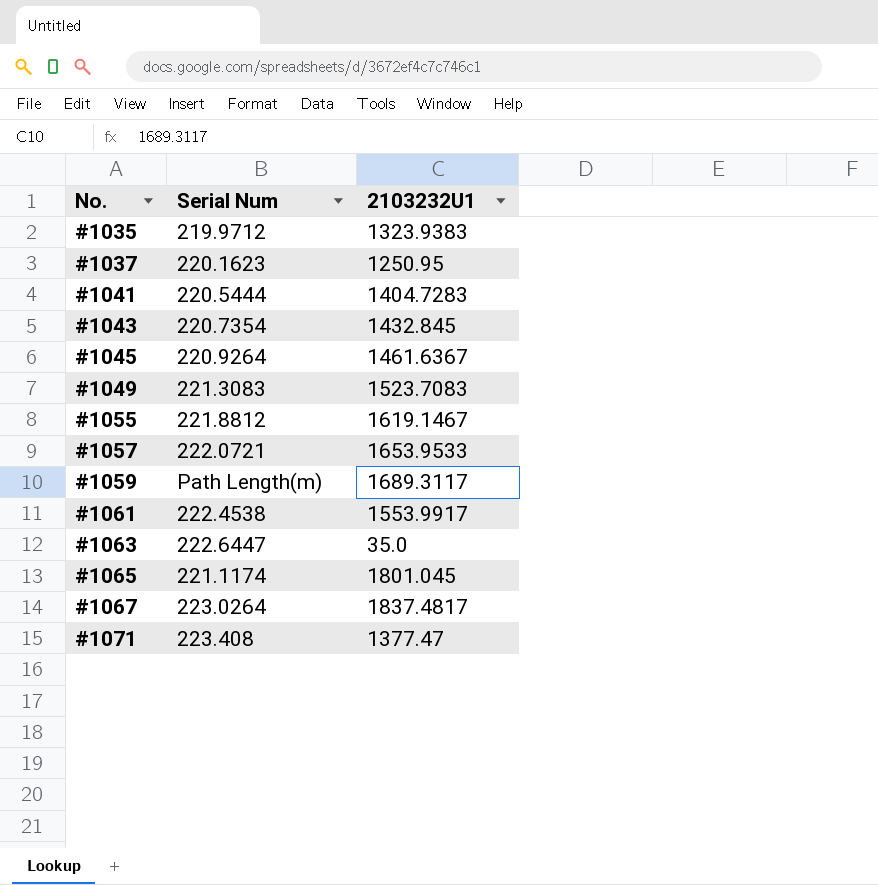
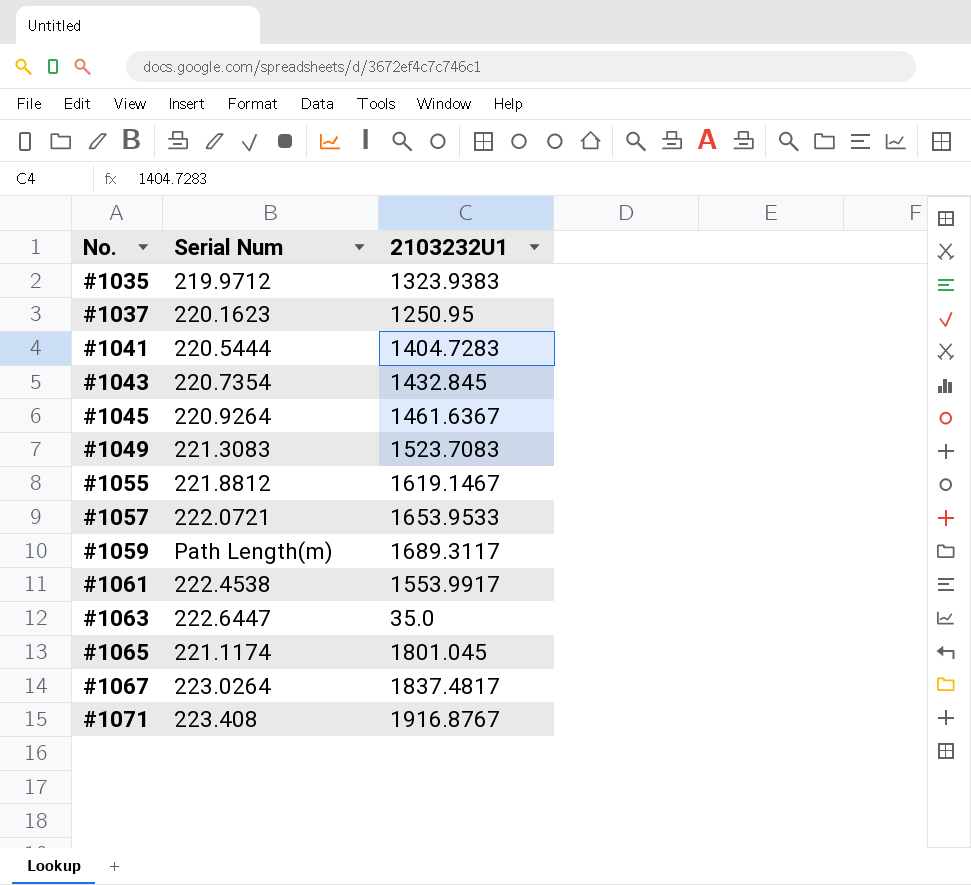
#1071 | 2103232U1: 1377.47 -> 1916.8767

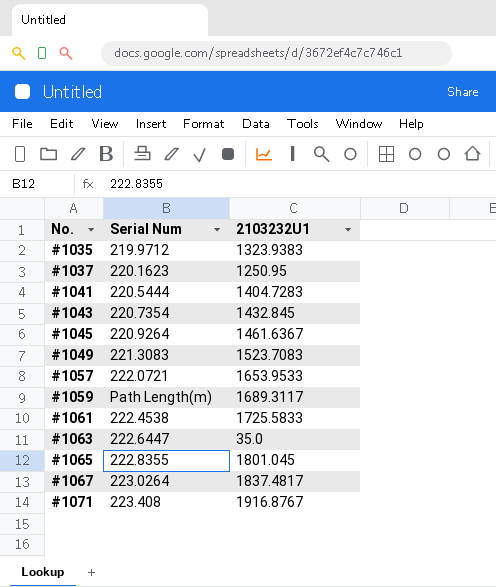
row #1055: 221.8812 | 1619.1467 -> none
#1061 | 2103232U1: 1553.9917 -> 1725.5833
#1065 | Serial Num: 221.1174 -> 222.8355

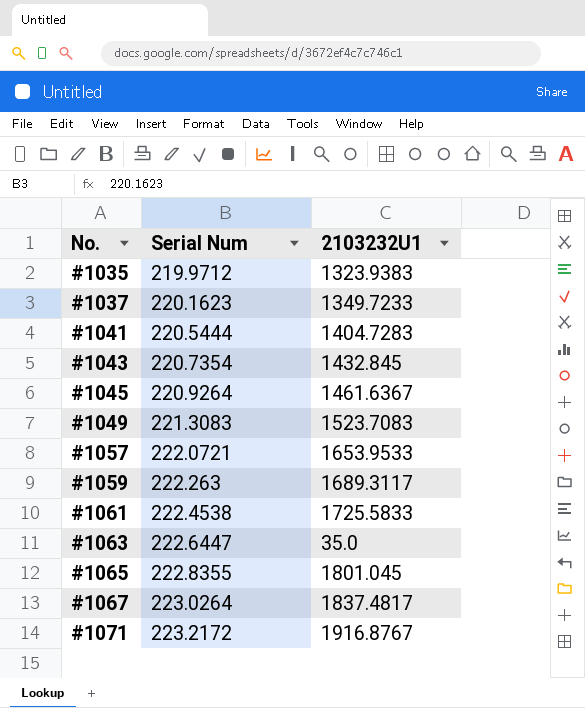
#1037 | 2103232U1: 1250.95 -> 1349.7233
#1059 | Serial Num: Path Length(m) -> 222.263
#1071 | Serial Num: 223.408 -> 223.2172

